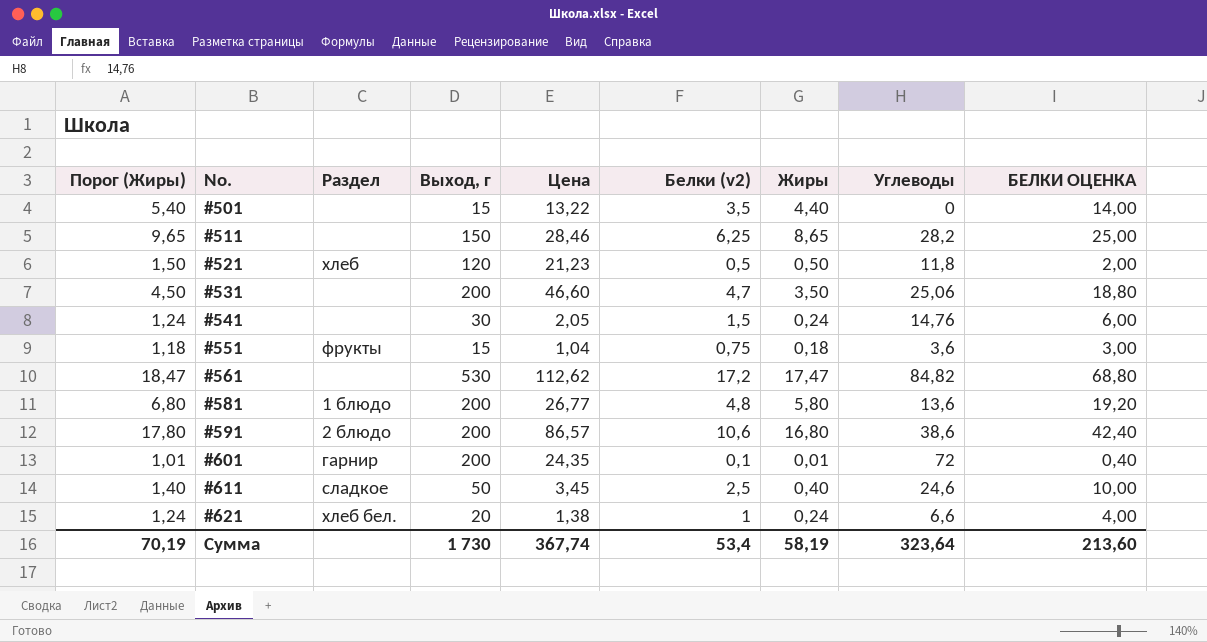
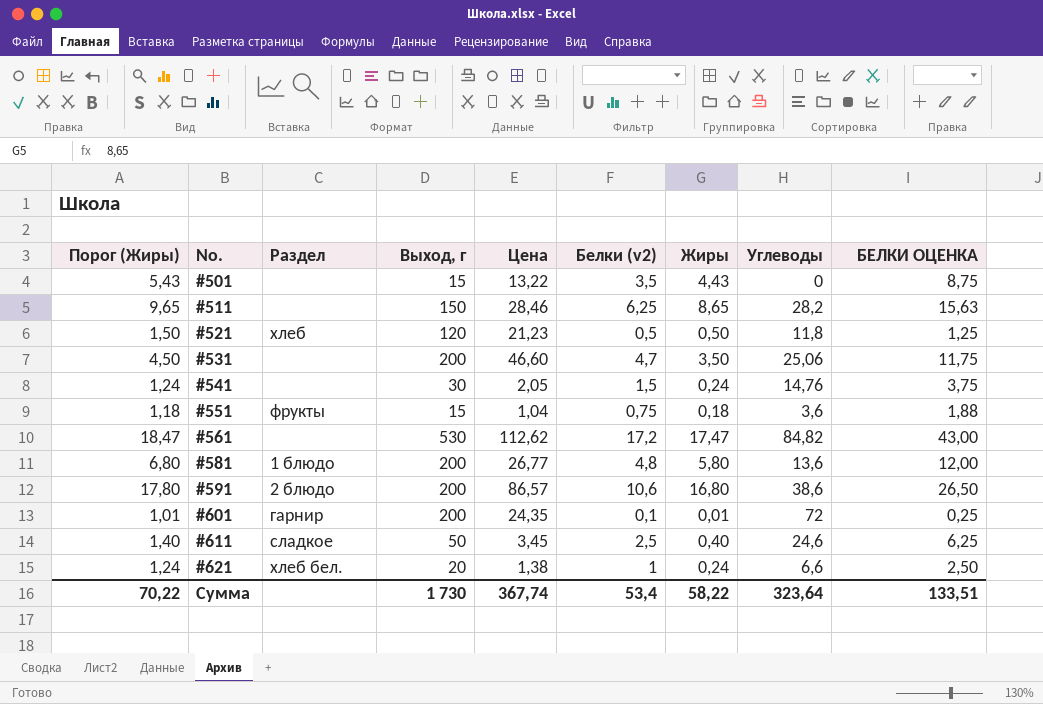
column БЕЛКИ ОЦЕНКА | formula: [Белки (v2)] * 4 -> [Белки (v2)] * 2,5
#501 | Порог (Жиры): 5,40 -> 5,43
#501 | Жиры: 4,40 -> 4,43
Сумма | Порог (Жиры): 70,19 -> 70,22
Сумма | Жиры: 58,19 -> 58,22
Сумма | БЕЛКИ ОЦЕНКА: 213,60 -> 133,51

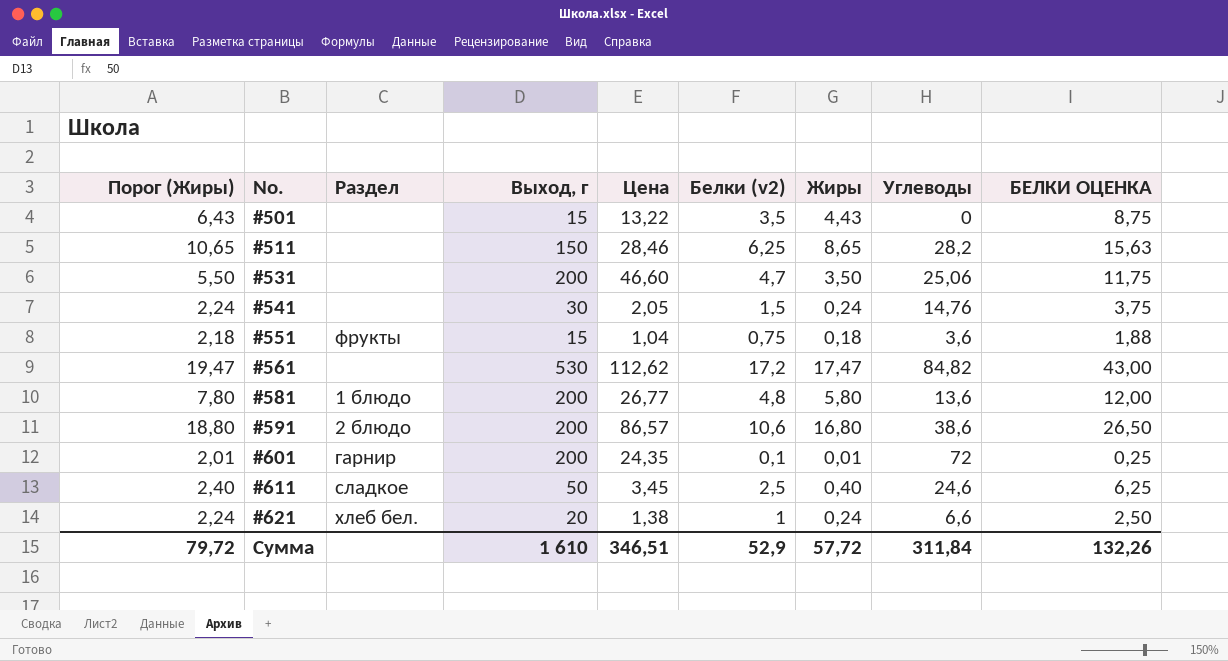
column Порог (Жиры) | formula: [Жиры] + 1 -> [Жиры] + 2
row #521: 1,50 | хлеб | 120 | 21,23 | 0,5 | 0,50 | 11,8 | 1,25 -> none
Сумма | Порог (Жиры): 70,22 -> 79,72
Сумма | Выход, г: 1 730 -> 1 610
Сумма | Цена: 367,74 -> 346,51
Сумма | Белки (v2): 53,4 -> 52,9
Сумма | Жиры: 58,22 -> 57,72
Сумма | Углеводы: 323,64 -> 311,84
Сумма | БЕЛКИ ОЦЕНКА: 133,51 -> 132,26

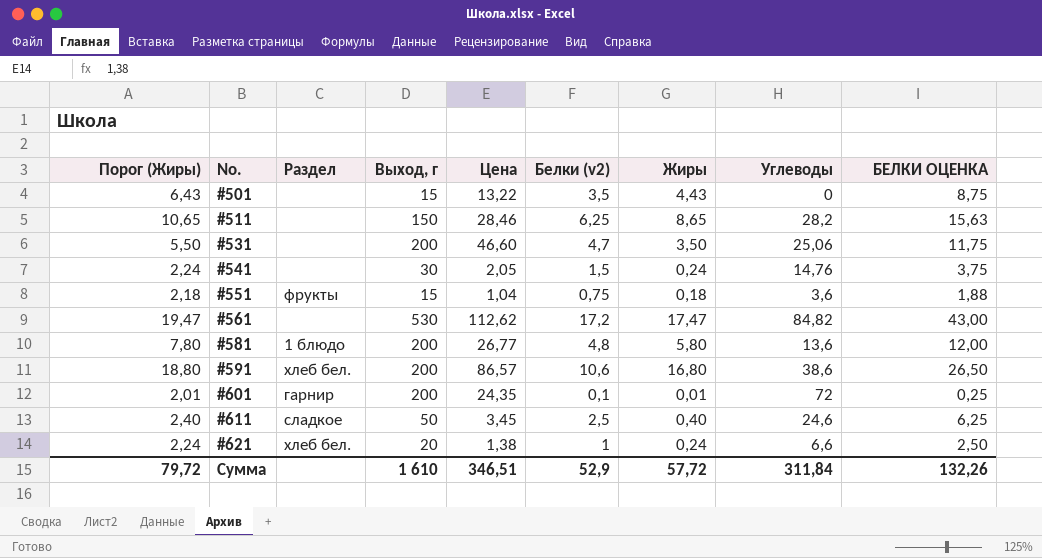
#591 | Раздел: 2 блюдо -> хлеб бел.

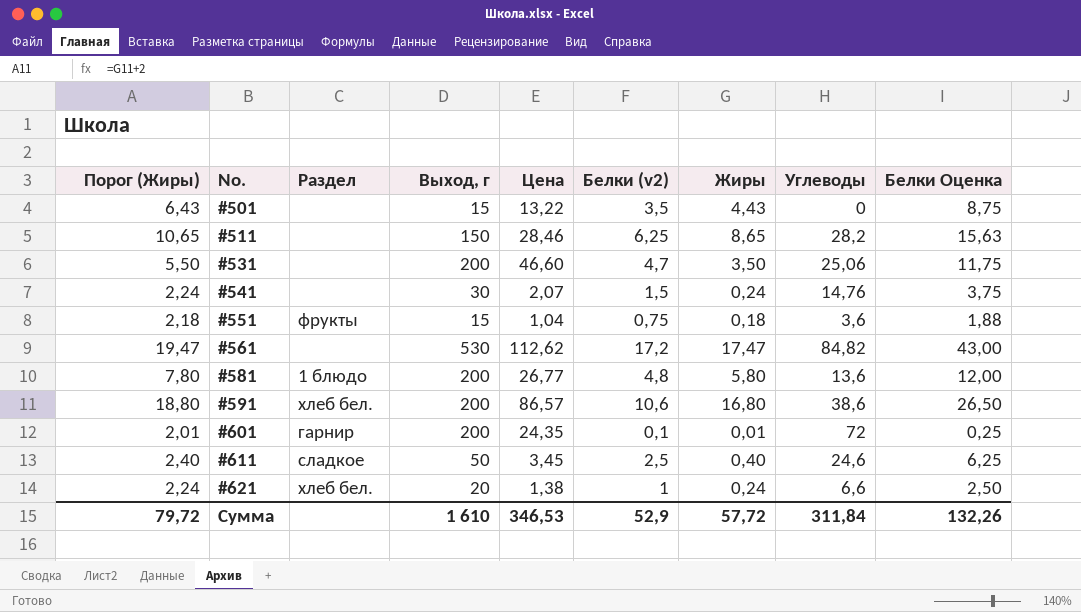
column name: БЕЛКИ ОЦЕНКА -> Белки Оценка
#541 | Цена: 2,05 -> 2,07
Сумма | Цена: 346,51 -> 346,53

